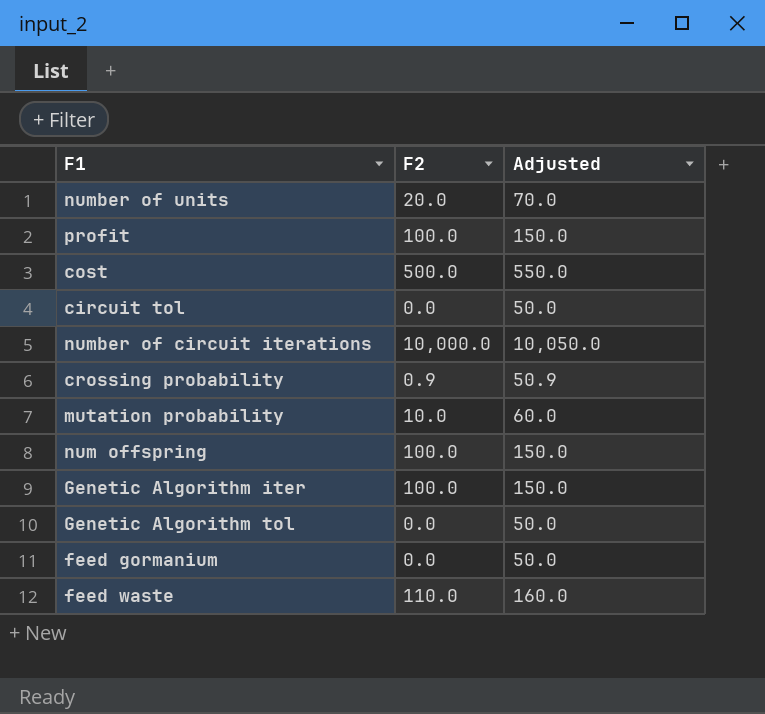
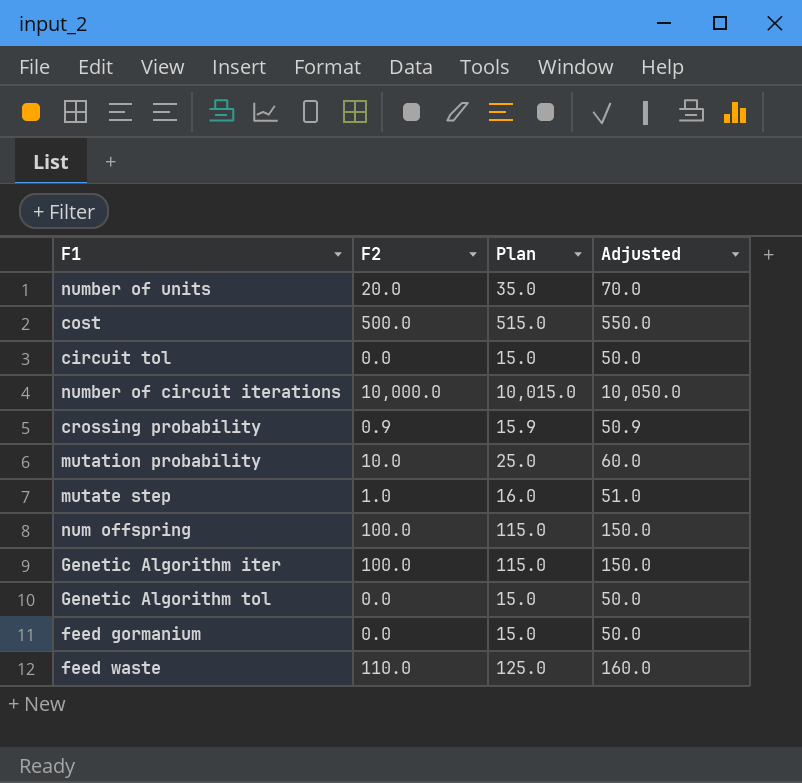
column Plan | formula: none -> [F2] + 15
row profit: 100.0 | 150.0 -> none
row mutate step: none -> 1.0 | 16.0 | 51.0

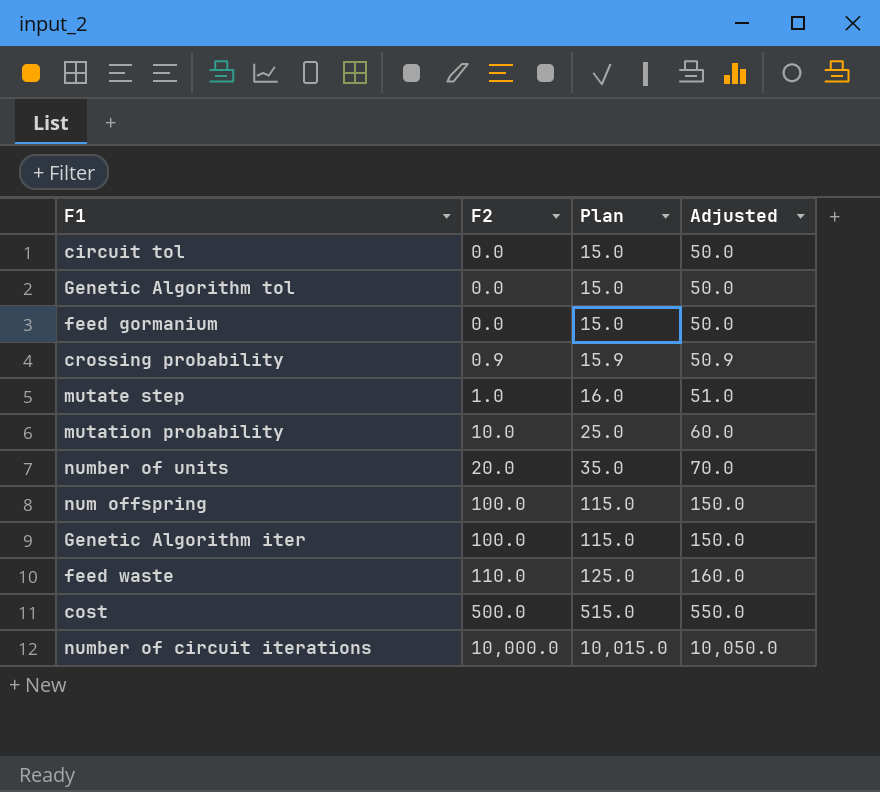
row order: none -> F2 ascending

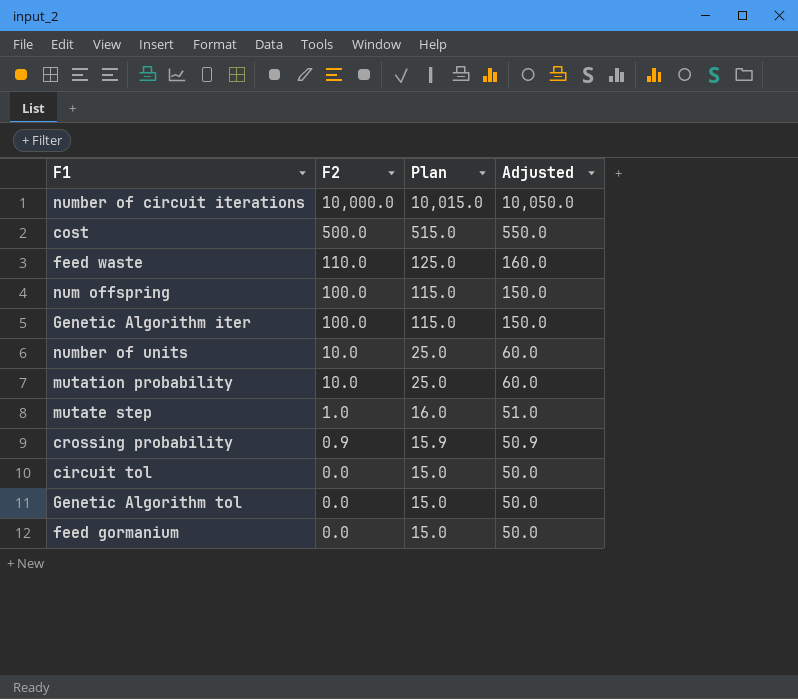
row order: F2 ascending -> F2 descending
number of units | F2: 20.0 -> 10.0
number of units | Plan: 35.0 -> 25.0
number of units | Adjusted: 70.0 -> 60.0

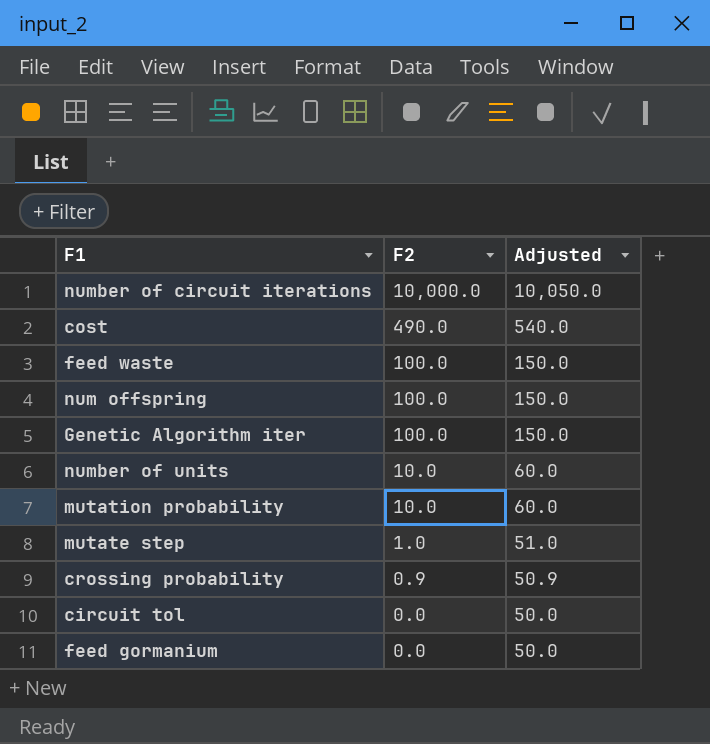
column Plan | formula: [F2] + 15 -> none
row Genetic Algorithm tol: 0.0 | 15.0 | 50.0 -> none
cost | F2: 500.0 -> 490.0
cost | Adjusted: 550.0 -> 540.0
feed waste | F2: 110.0 -> 100.0
feed waste | Adjusted: 160.0 -> 150.0

